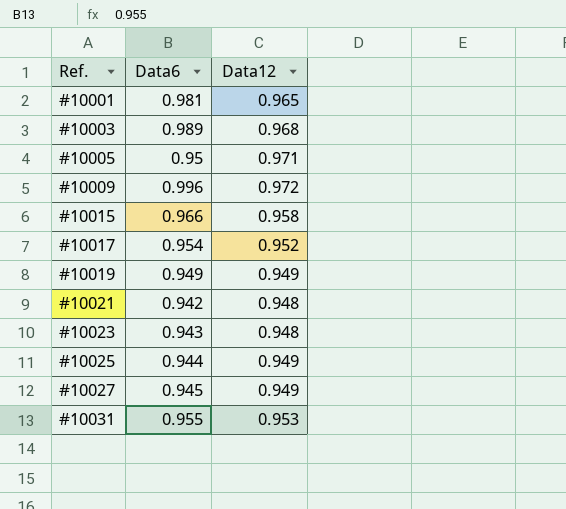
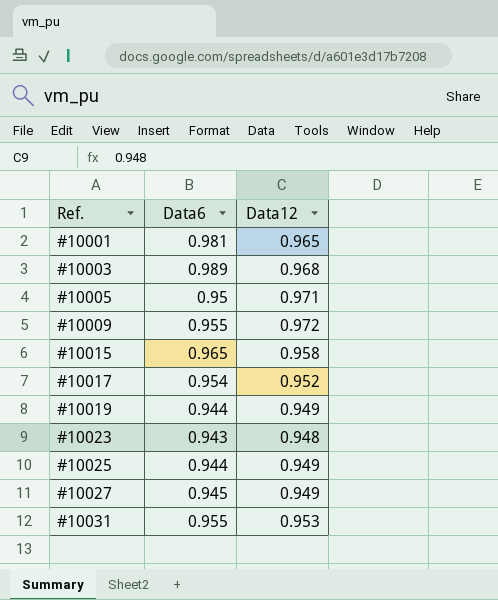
row #10021: 0.942 | 0.948 -> none
#10009 | Data6: 0.996 -> 0.955
#10015 | Data6: 0.966 -> 0.965
#10019 | Data6: 0.949 -> 0.944

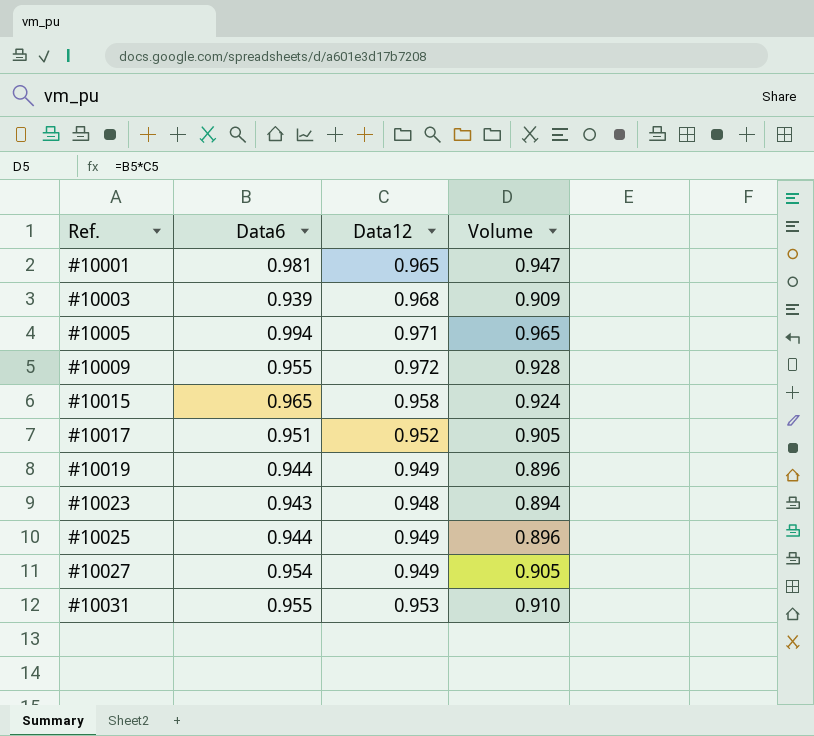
column Volume | formula: none -> [Data6] * [Data12]
#10003 | Data6: 0.989 -> 0.939
#10005 | Data6: 0.95 -> 0.994
#10017 | Data6: 0.954 -> 0.951
#10027 | Data6: 0.945 -> 0.954

